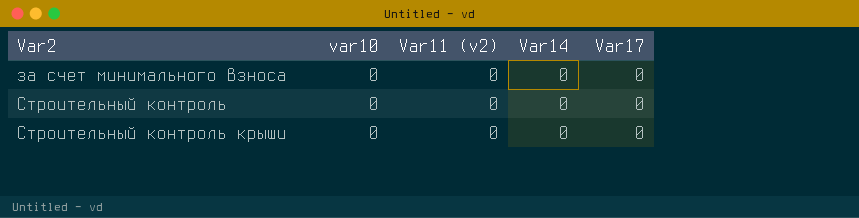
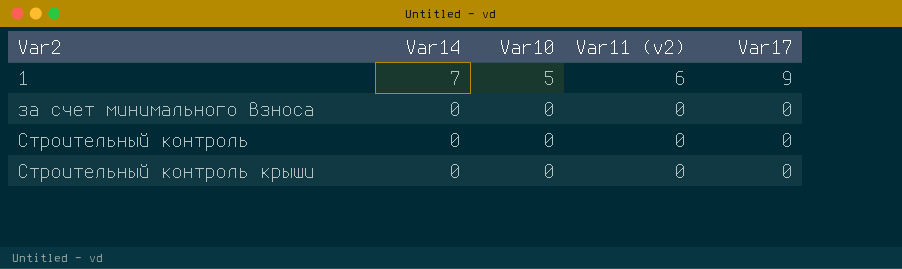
column Var14 | position: 4 -> 2
column name: var10 -> Var10
row 1: none -> 7 | 5 | 6 | 9

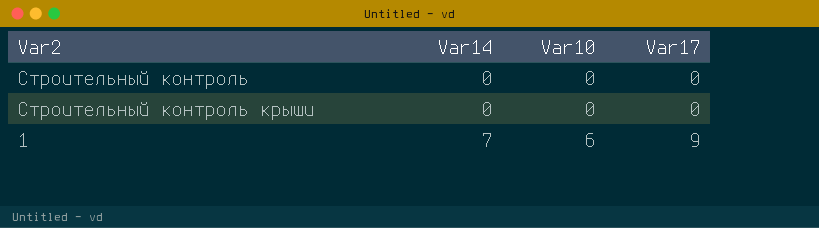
row order: Var2 ascending -> Var14 ascending
column Var11 (v2) | position: 4 -> none
row за счет минимального взноса: 0 | 0 | 0 | 0 -> none
1 | Var10: 5 -> 6

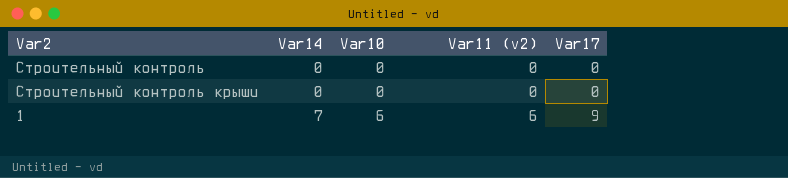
column Var11 (v2) | position: none -> 4

